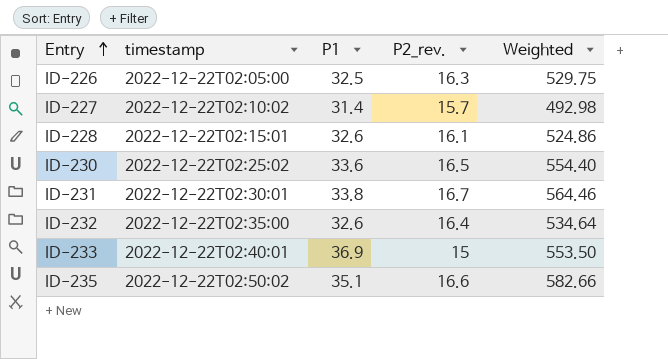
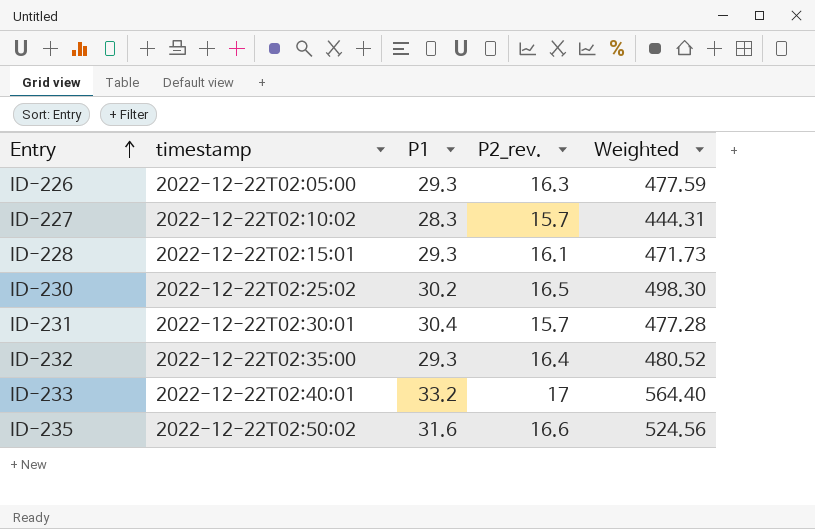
ID-226 | P1: 32.5 -> 29.3
ID-226 | Weighted: 529.75 -> 477.59
ID-227 | P1: 31.4 -> 28.3
ID-227 | Weighted: 492.98 -> 444.31
ID-228 | P1: 32.6 -> 29.3
ID-228 | Weighted: 524.86 -> 471.73
ID-230 | P1: 33.6 -> 30.2
ID-230 | Weighted: 554.40 -> 498.30
ID-231 | P1: 33.8 -> 30.4
ID-231 | P2_rev.: 16.7 -> 15.7
ID-231 | Weighted: 564.46 -> 477.28
ID-232 | P1: 32.6 -> 29.3
ID-232 | Weighted: 534.64 -> 480.52
ID-233 | P1: 36.9 -> 33.2
ID-233 | P2_rev.: 15 -> 17
ID-233 | Weighted: 553.50 -> 564.40
ID-235 | P1: 35.1 -> 31.6
ID-235 | Weighted: 582.66 -> 524.56

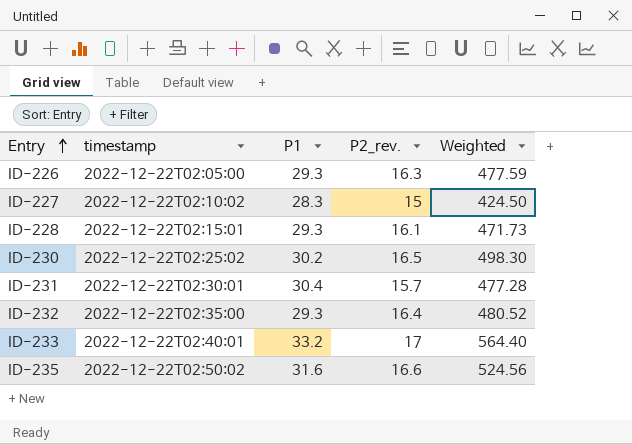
ID-227 | P2_rev.: 15.7 -> 15
ID-227 | Weighted: 444.31 -> 424.50

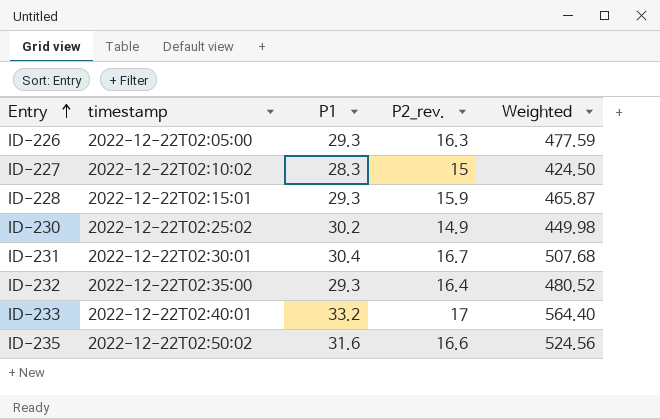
ID-228 | P2_rev.: 16.1 -> 15.9
ID-228 | Weighted: 471.73 -> 465.87
ID-230 | P2_rev.: 16.5 -> 14.9
ID-230 | Weighted: 498.30 -> 449.98
ID-231 | P2_rev.: 15.7 -> 16.7
ID-231 | Weighted: 477.28 -> 507.68

